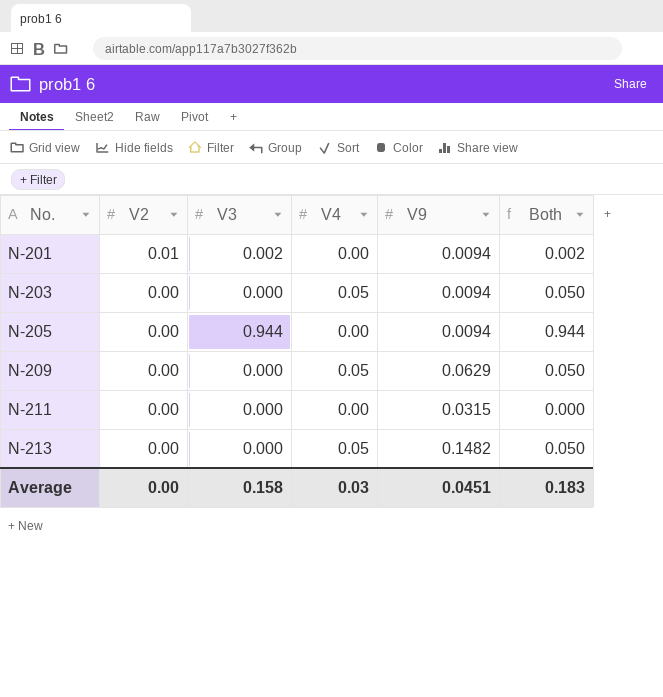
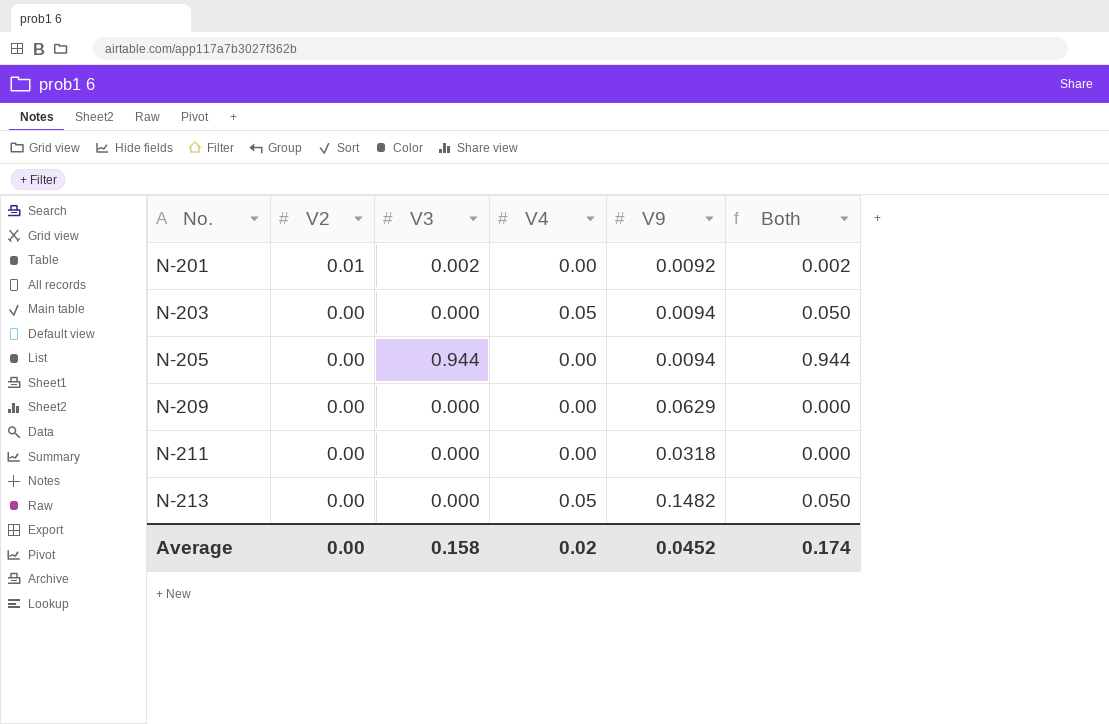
N-201 | V9: 0.0094 -> 0.0092
N-209 | V4: 0.05 -> 0.00
N-209 | Both: 0.050 -> 0.000
N-211 | V9: 0.0315 -> 0.0318
Average | V4: 0.03 -> 0.02
Average | V9: 0.0451 -> 0.0452
Average | Both: 0.183 -> 0.174

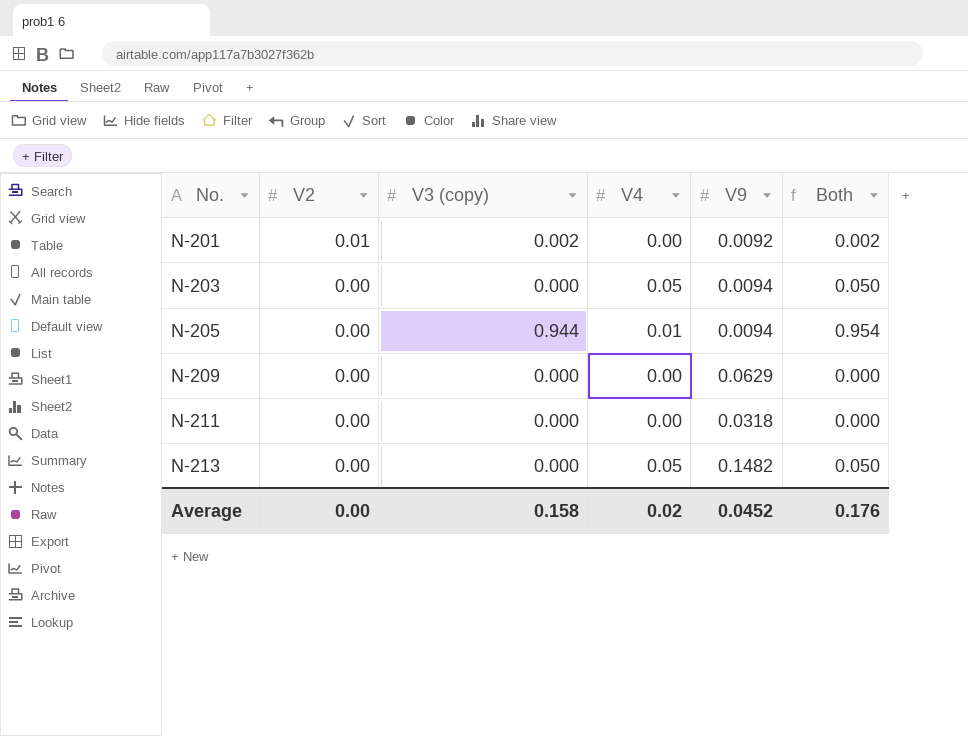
column name: V3 -> V3 (copy)
N-205 | V4: 0.00 -> 0.01
N-205 | Both: 0.944 -> 0.954
Average | Both: 0.174 -> 0.176

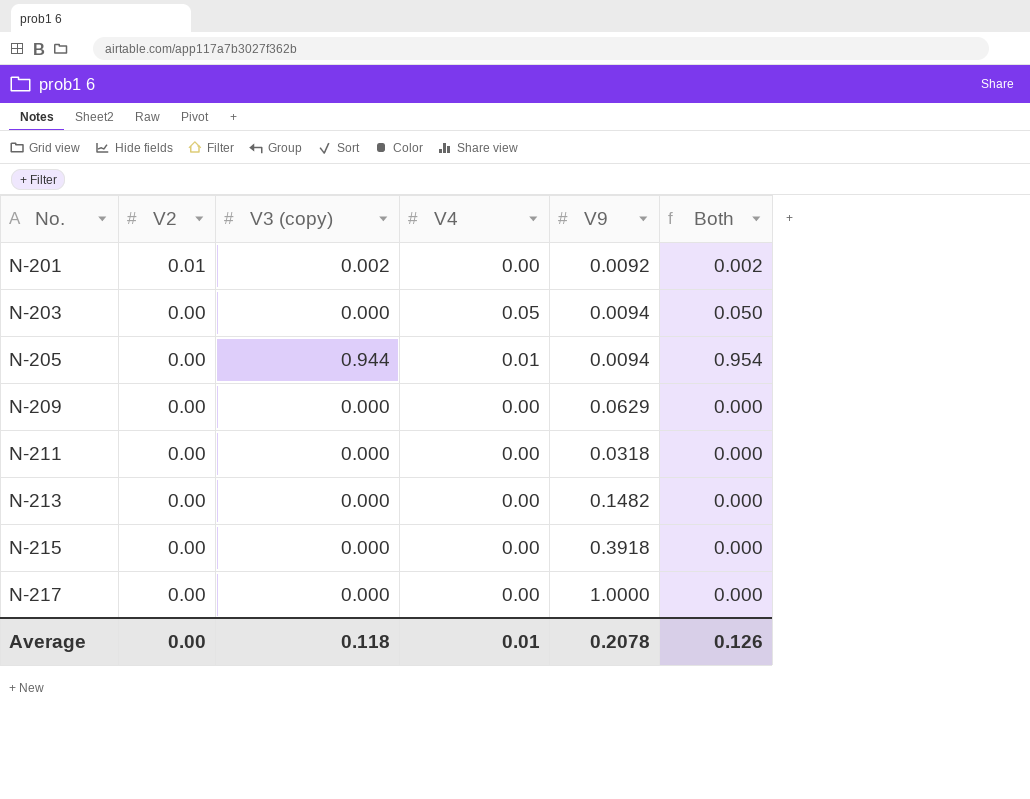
N-213 | V4: 0.05 -> 0.00
N-213 | Both: 0.050 -> 0.000
row N-215: none -> 0.00 | 0.000 | 0.00 | 0.3918 | 0.000
row N-217: none -> 0.00 | 0.000 | 0.00 | 1.0000 | 0.000
Average | V3 (copy): 0.158 -> 0.118
Average | V4: 0.02 -> 0.01
Average | V9: 0.0452 -> 0.2078
Average | Both: 0.176 -> 0.126

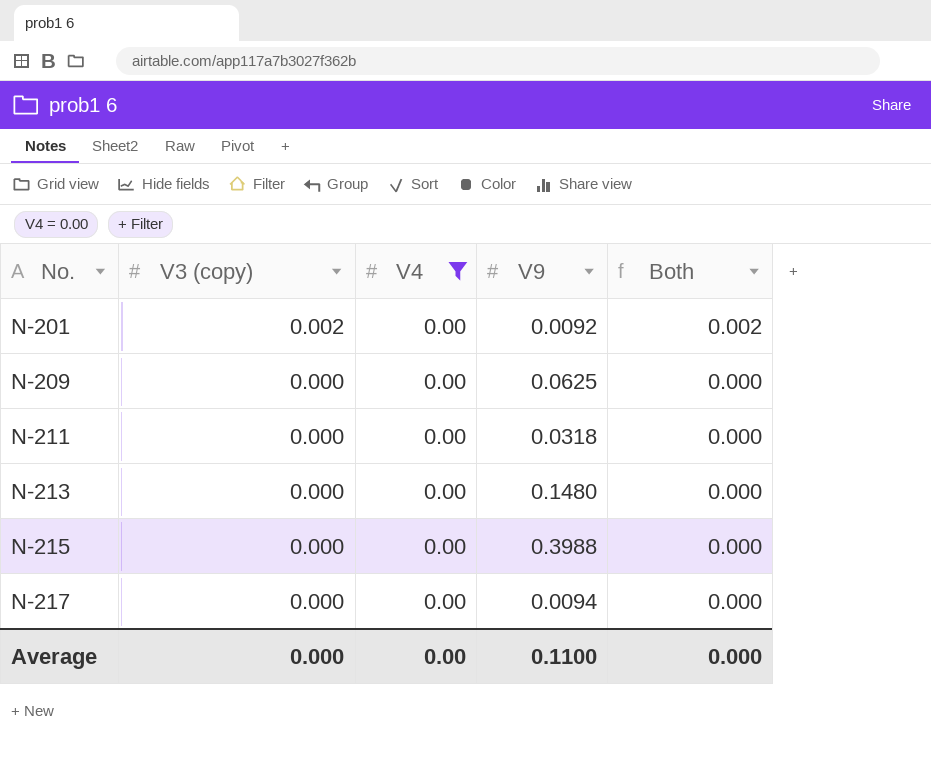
filter: none -> V4 = 0.00
column V2 | position: 2 -> none
N-209 | V9: 0.0629 -> 0.0625
N-213 | V9: 0.1482 -> 0.1480
N-215 | V9: 0.3918 -> 0.3988
N-217 | V9: 1.0000 -> 0.0094
Average | V3 (copy): 0.118 -> 0.000
Average | V4: 0.01 -> 0.00
Average | V9: 0.2078 -> 0.1100
Average | Both: 0.126 -> 0.000

